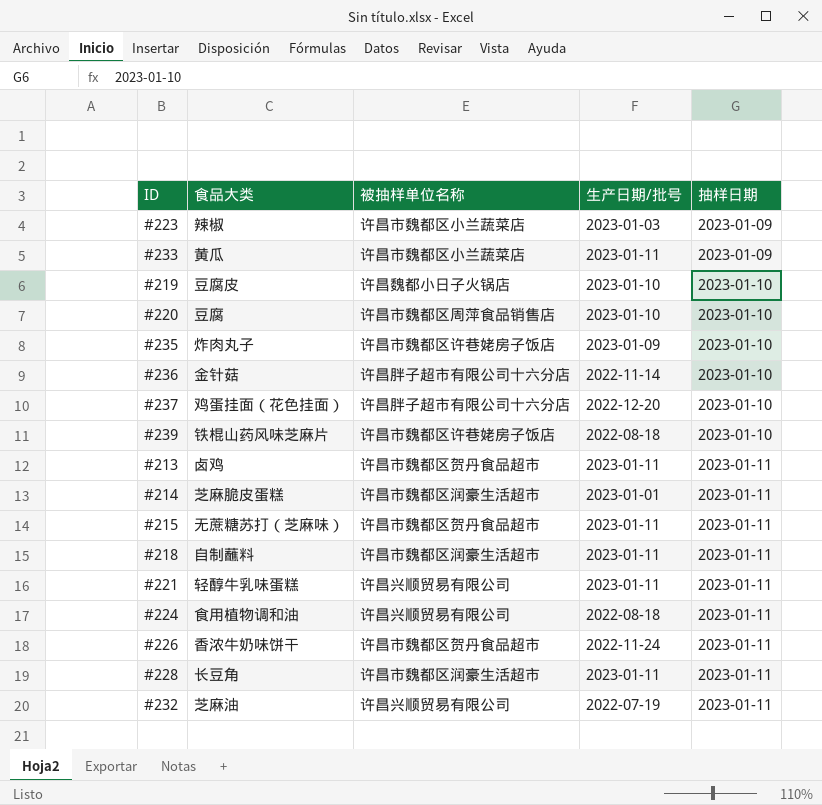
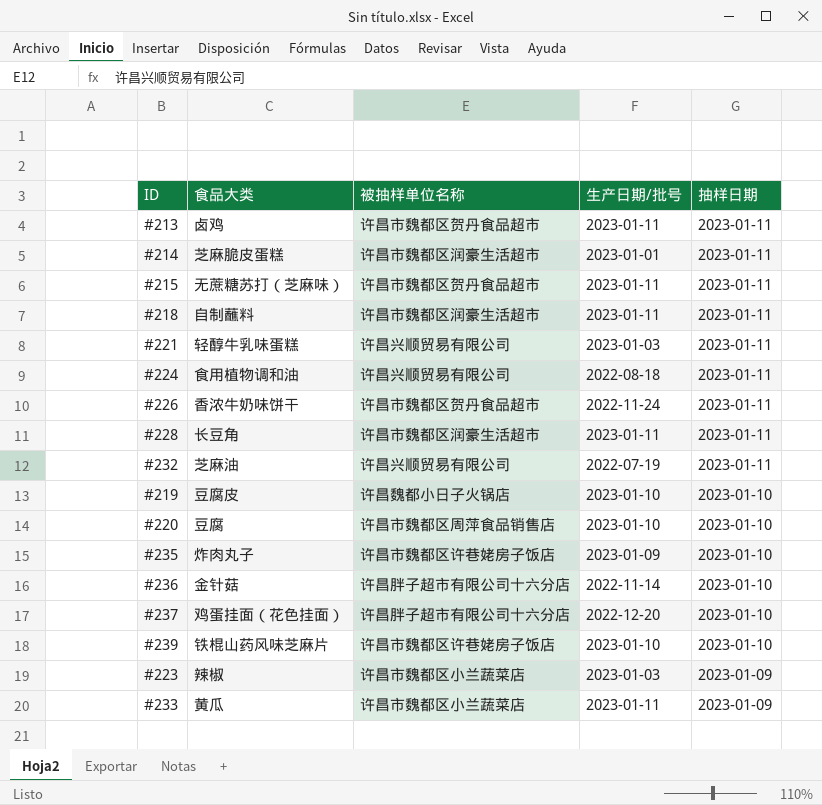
row order: 抽样日期 ascending -> 抽样日期 descending
#221 | 生产日期/批号: 2023-01-11 -> 2023-01-03
#239 | 生产日期/批号: 2022-08-18 -> 2023-01-10

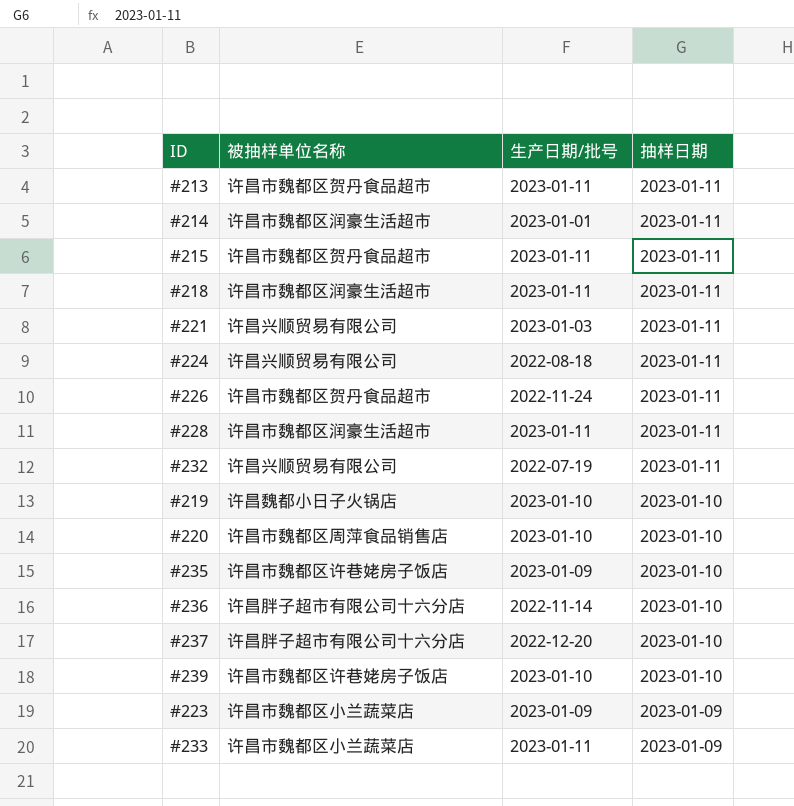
column 食品大类 | position: 2 -> none
#223 | 生产日期/批号: 2023-01-03 -> 2023-01-09

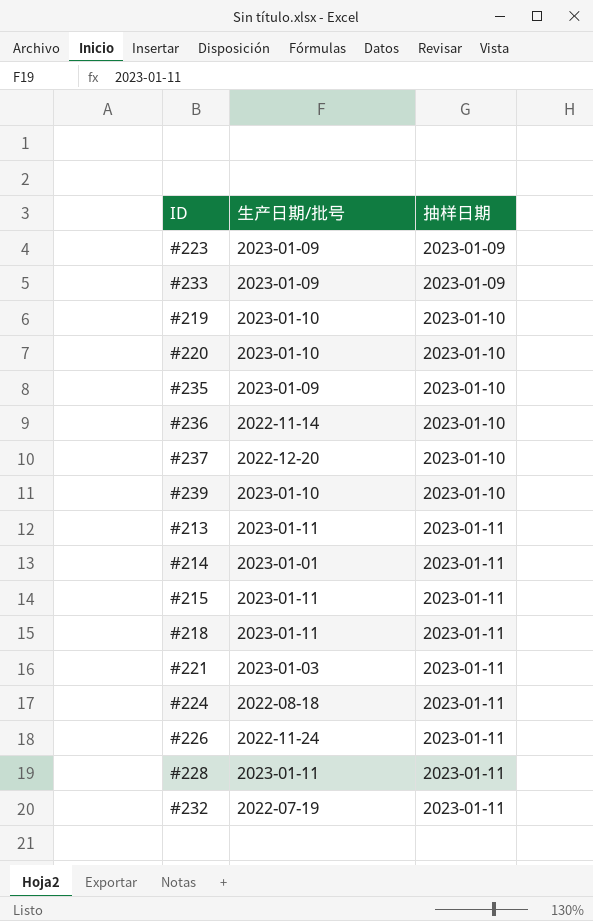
row order: 抽样日期 descending -> 抽样日期 ascending
column 被抽样单位名称 | position: 2 -> none
#233 | 生产日期/批号: 2023-01-11 -> 2023-01-09

